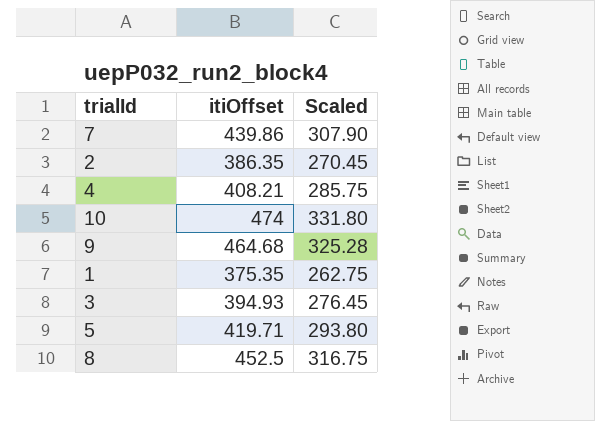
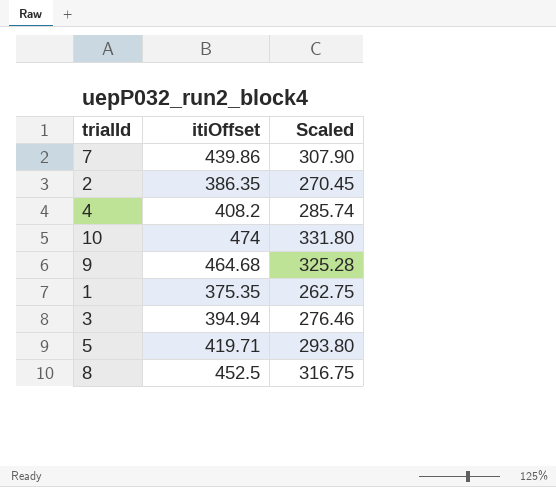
4 | itiOffset: 408.21 -> 408.2
4 | Scaled: 285.75 -> 285.74
3 | itiOffset: 394.93 -> 394.94
3 | Scaled: 276.45 -> 276.46

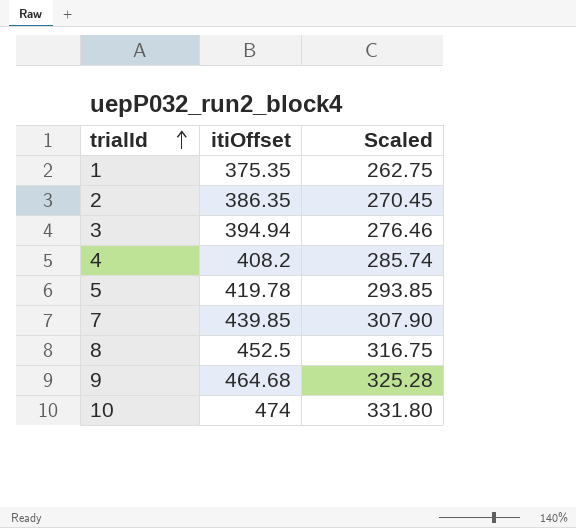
row order: none -> trialId ascending
5 | itiOffset: 419.71 -> 419.78
5 | Scaled: 293.80 -> 293.85
7 | itiOffset: 439.86 -> 439.85

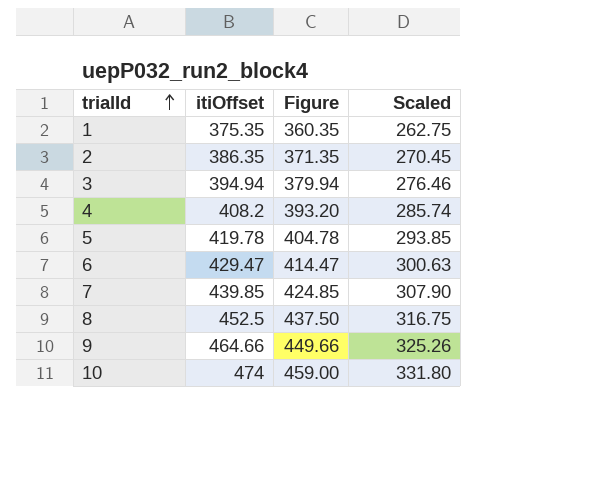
column Figure | formula: none -> [itiOffset] - 15
row 6: none -> 429.47 | 414.47 | 300.63
9 | itiOffset: 464.68 -> 464.66
9 | Scaled: 325.28 -> 325.26

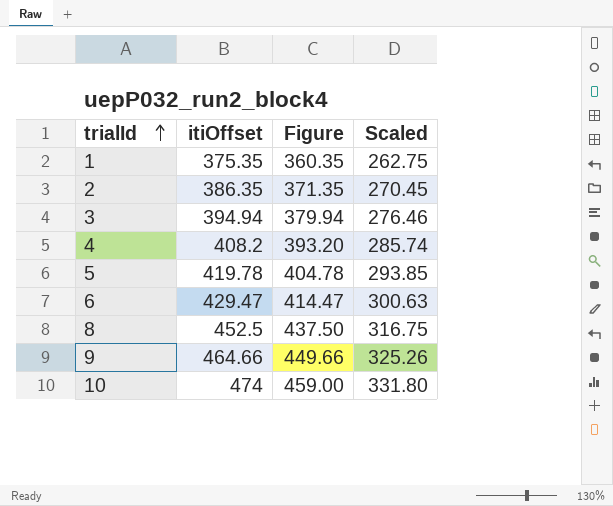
row 7: 439.85 | 424.85 | 307.90 -> none

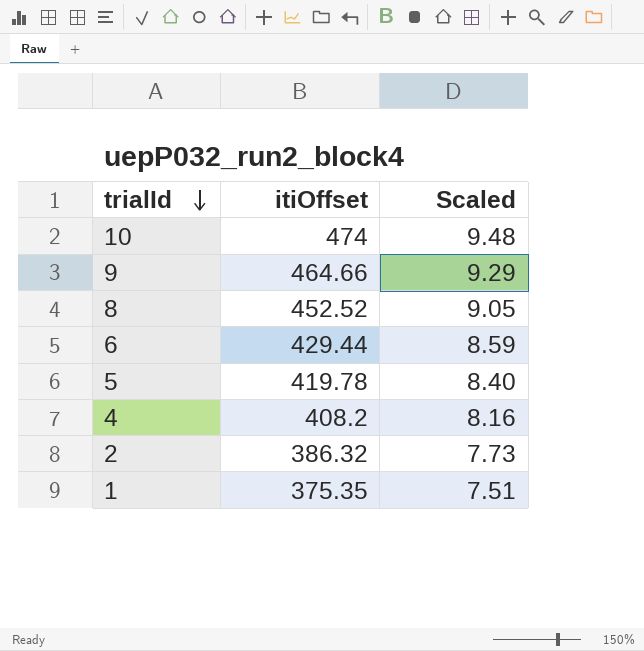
row order: trialId ascending -> trialId descending
column Figure | formula: [itiOffset] - 15 -> none
column Scaled | formula: [itiOffset] * 0.7 -> [itiOffset] * 0.02
row 3: 394.94 | 379.94 | 276.46 -> none
8 | itiOffset: 452.5 -> 452.52
6 | itiOffset: 429.47 -> 429.44
2 | itiOffset: 386.35 -> 386.32

